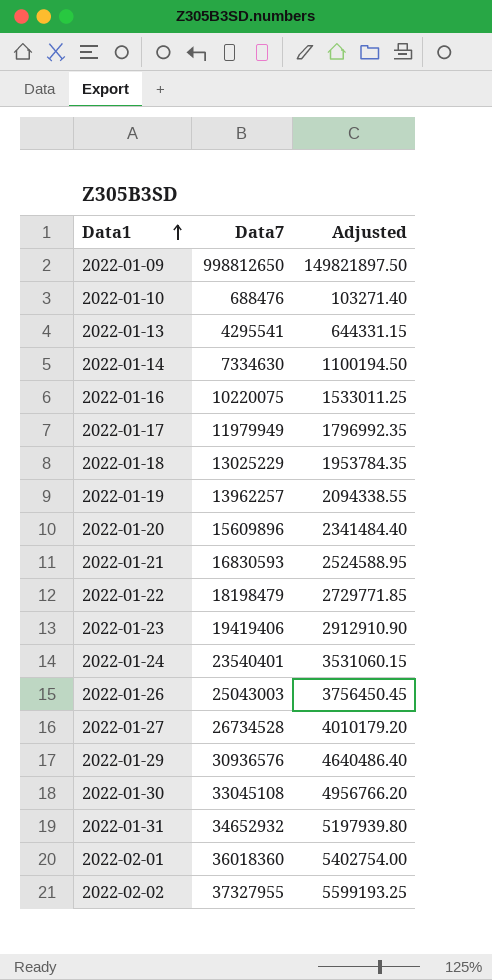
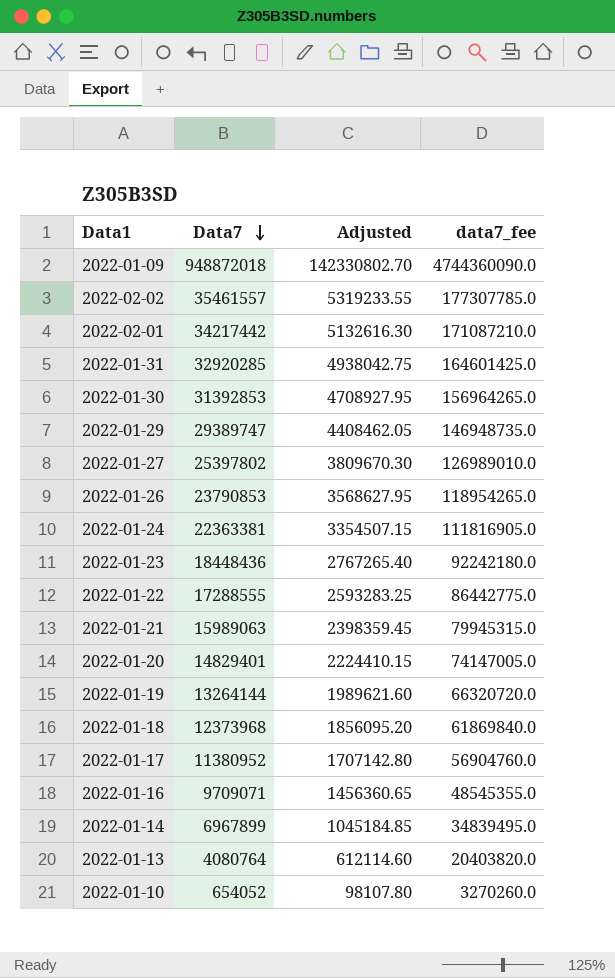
row order: Data1 ascending -> Data7 descending
column data7_fee | formula: none -> [Data7] * 5
2022-01-09 | Data7: 998812650 -> 948872018
2022-01-09 | Adjusted: 149821897.50 -> 142330802.70
2022-02-02 | Data7: 37327955 -> 35461557
2022-02-02 | Adjusted: 5599193.25 -> 5319233.55
2022-02-01 | Data7: 36018360 -> 34217442
2022-02-01 | Adjusted: 5402754.00 -> 5132616.30
2022-01-31 | Data7: 34652932 -> 32920285
2022-01-31 | Adjusted: 5197939.80 -> 4938042.75
2022-01-30 | Data7: 33045108 -> 31392853
2022-01-30 | Adjusted: 4956766.20 -> 4708927.95
2022-01-29 | Data7: 30936576 -> 29389747
2022-01-29 | Adjusted: 4640486.40 -> 4408462.05
2022-01-27 | Data7: 26734528 -> 25397802
2022-01-27 | Adjusted: 4010179.20 -> 3809670.30
2022-01-26 | Data7: 25043003 -> 23790853
2022-01-26 | Adjusted: 3756450.45 -> 3568627.95
2022-01-24 | Data7: 23540401 -> 22363381
2022-01-24 | Adjusted: 3531060.15 -> 3354507.15
2022-01-23 | Data7: 19419406 -> 18448436
2022-01-23 | Adjusted: 2912910.90 -> 2767265.40
2022-01-22 | Data7: 18198479 -> 17288555
2022-01-22 | Adjusted: 2729771.85 -> 2593283.25
2022-01-21 | Data7: 16830593 -> 15989063
2022-01-21 | Adjusted: 2524588.95 -> 2398359.45
2022-01-20 | Data7: 15609896 -> 14829401
2022-01-20 | Adjusted: 2341484.40 -> 2224410.15
2022-01-19 | Data7: 13962257 -> 13264144
2022-01-19 | Adjusted: 2094338.55 -> 1989621.60
2022-01-18 | Data7: 13025229 -> 12373968
2022-01-18 | Adjusted: 1953784.35 -> 1856095.20
2022-01-17 | Data7: 11979949 -> 11380952
2022-01-17 | Adjusted: 1796992.35 -> 1707142.80
2022-01-16 | Data7: 10220075 -> 9709071
2022-01-16 | Adjusted: 1533011.25 -> 1456360.65
2022-01-14 | Data7: 7334630 -> 6967899
2022-01-14 | Adjusted: 1100194.50 -> 1045184.85
2022-01-13 | Data7: 4295541 -> 4080764
2022-01-13 | Adjusted: 644331.15 -> 612114.60
2022-01-10 | Data7: 688476 -> 654052
2022-01-10 | Adjusted: 103271.40 -> 98107.80

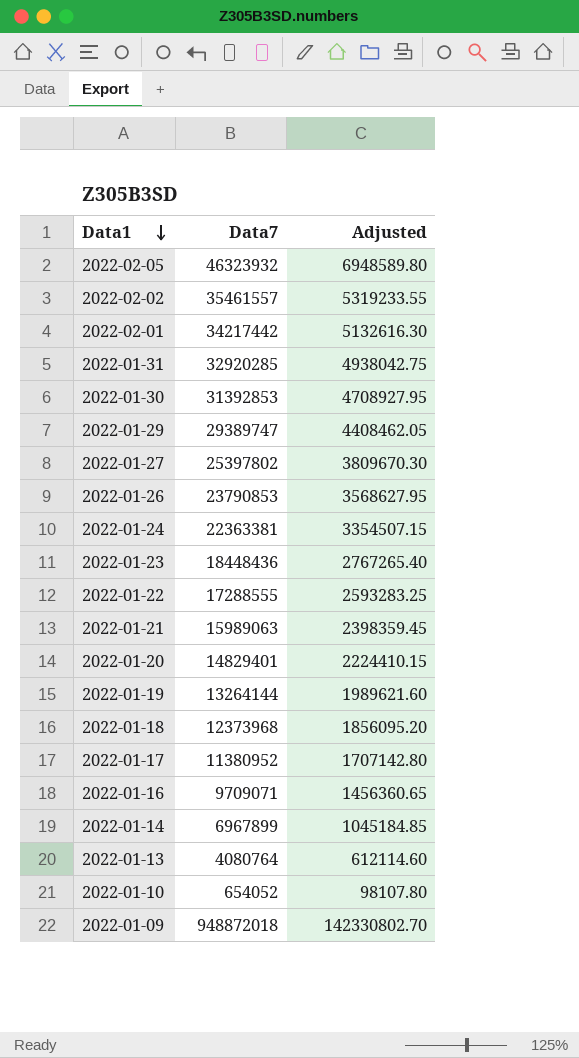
row order: Data7 descending -> Data1 descending
column data7_fee | formula: [Data7] * 5 -> none
row 2022-02-05: none -> 46323932 | 6948589.80

